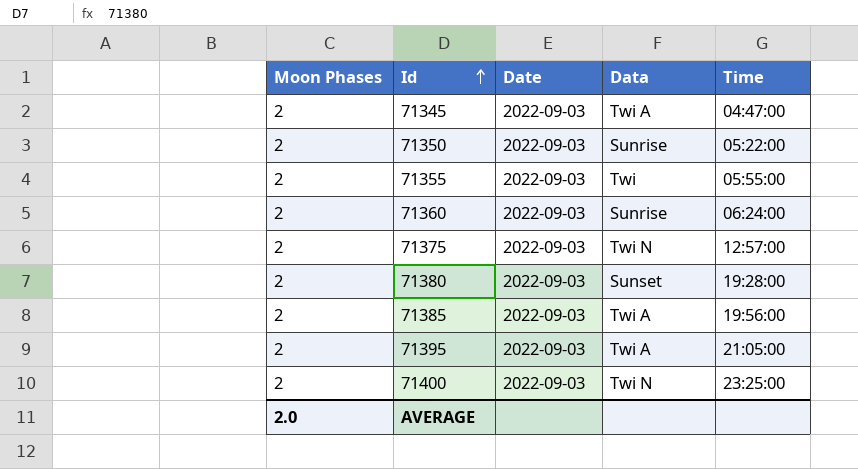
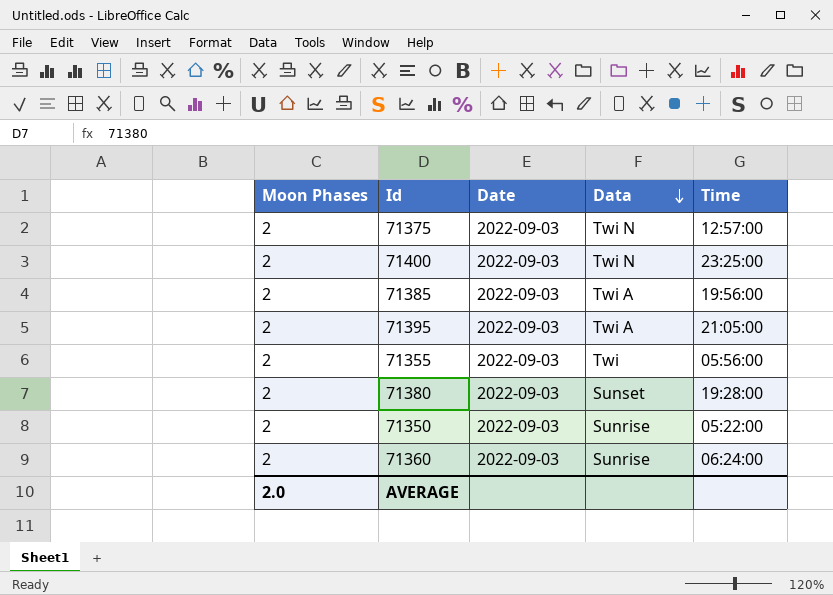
row order: Id ascending -> Data descending
row 71345: 2 | 2022-09-03 | Twi A | 04:47:00 -> none
71355 | Time: 05:55:00 -> 05:56:00

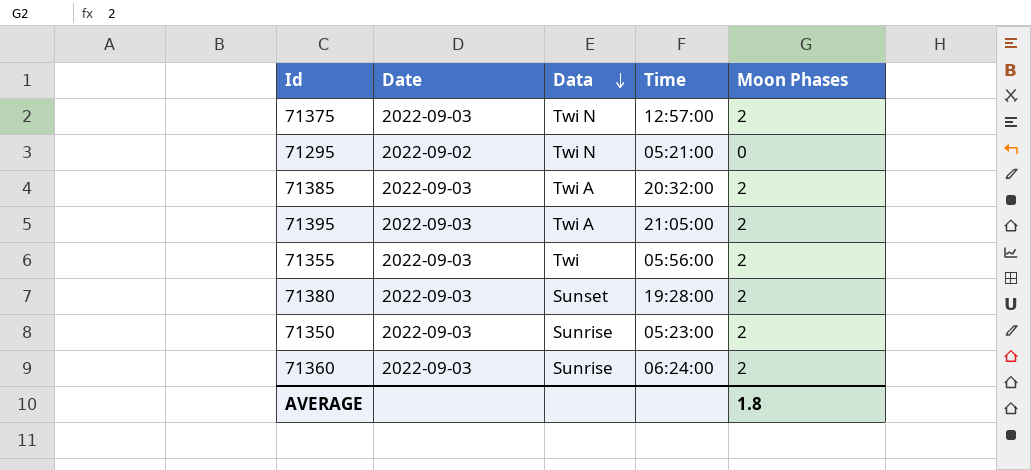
column Moon Phases | position: 1 -> 5
row 71400: 2 | 2022-09-03 | Twi N | 23:25:00 -> none
row 71295: none -> 2022-09-02 | Twi N | 05:21:00 | 0
71385 | Time: 19:56:00 -> 20:32:00
71350 | Time: 05:22:00 -> 05:23:00
AVERAGE | Moon Phases: 2.0 -> 1.8

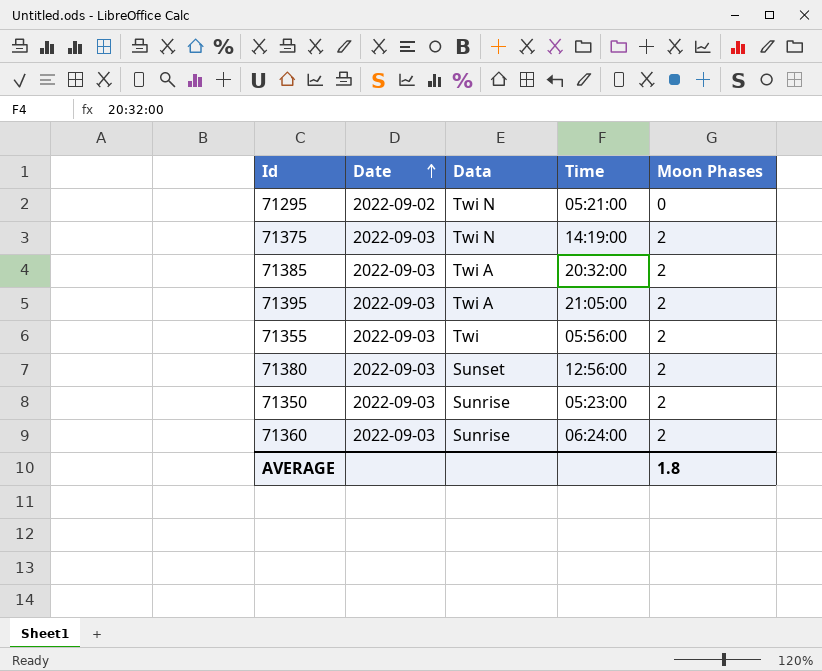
row order: Data descending -> Date ascending
71375 | Time: 12:57:00 -> 14:19:00
71380 | Time: 19:28:00 -> 12:56:00

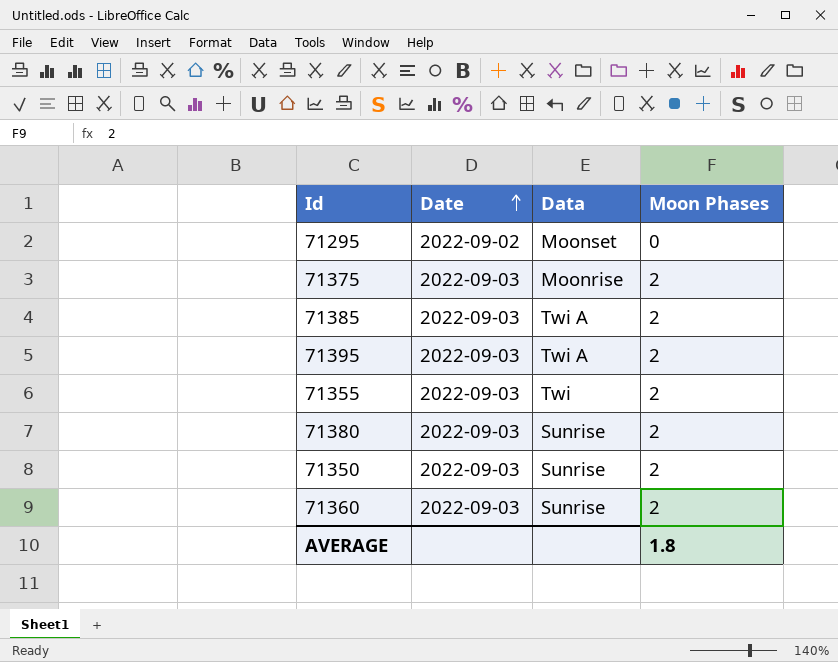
column Time | position: 4 -> none
71295 | Data: Twi N -> Moonset
71375 | Data: Twi N -> Moonrise
71380 | Data: Sunset -> Sunrise

